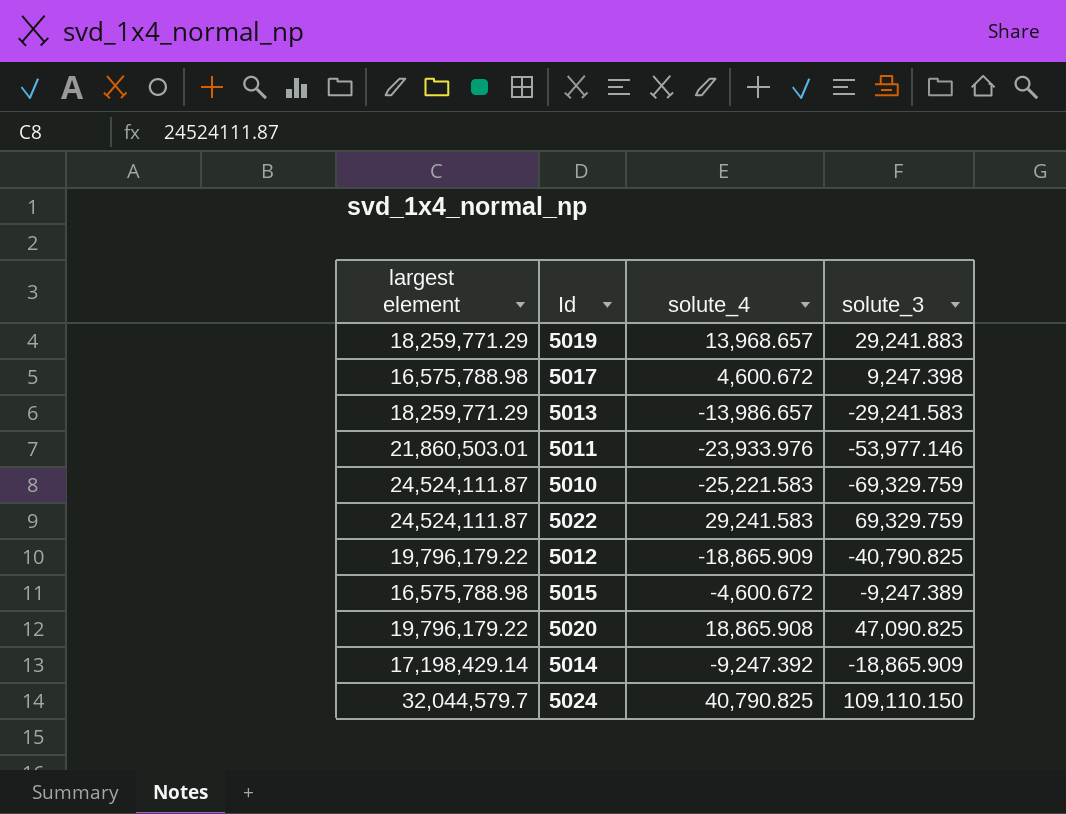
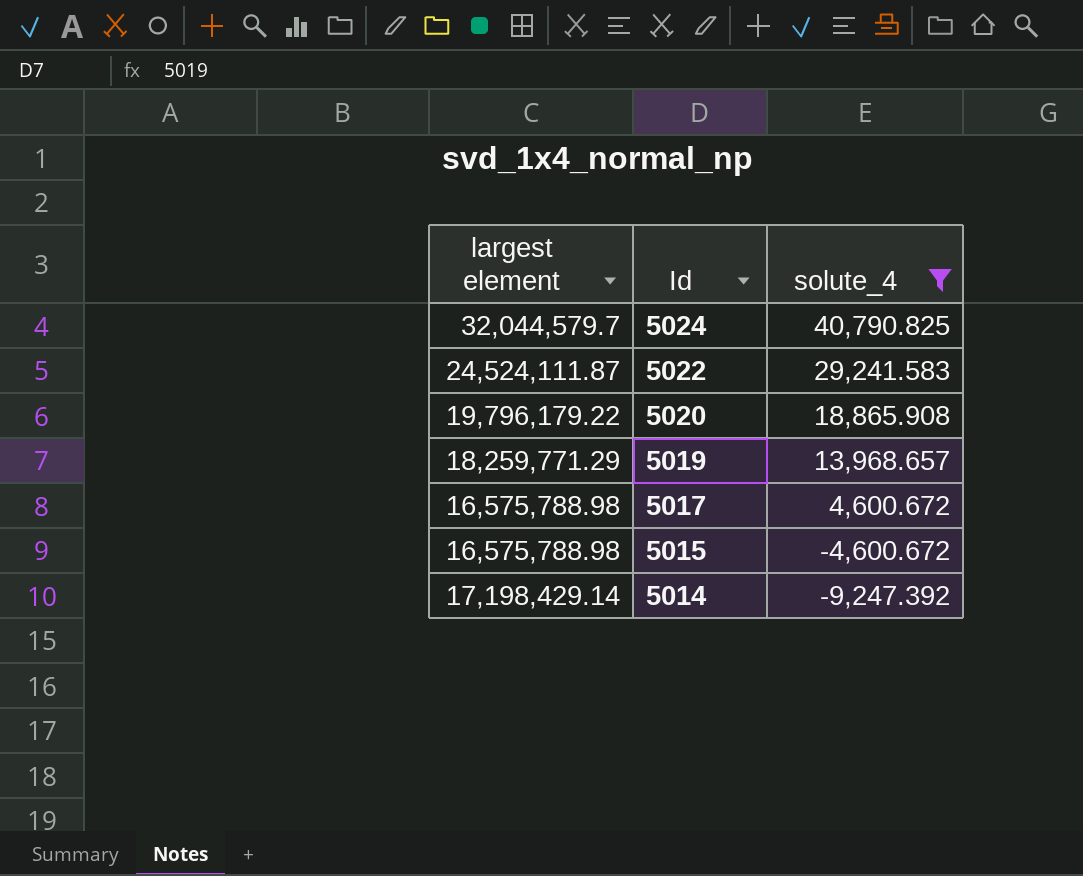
filter: none -> solute_4 >= -9,247.392
row order: none -> Id descending
column solute_3 | position: 4 -> none

